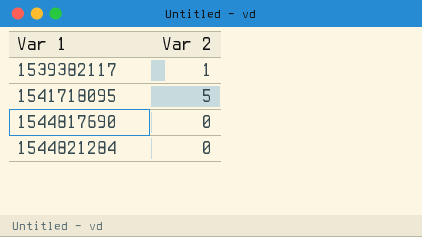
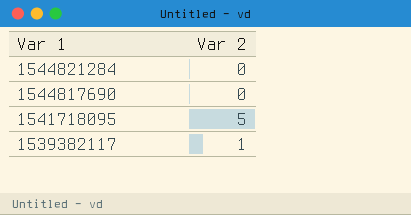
row order: Var 1 ascending -> Var 1 descending

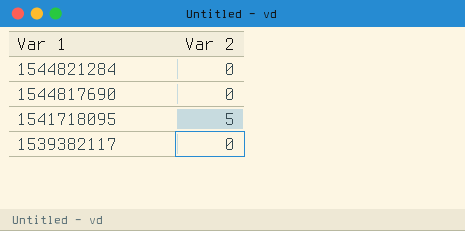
1539382117 | Var 2: 1 -> 0

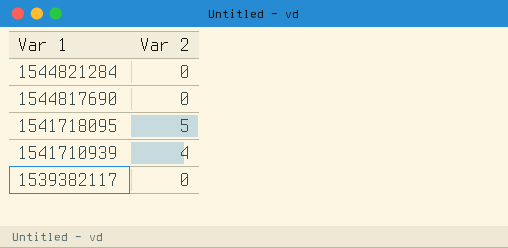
row 1541710939: none -> 4

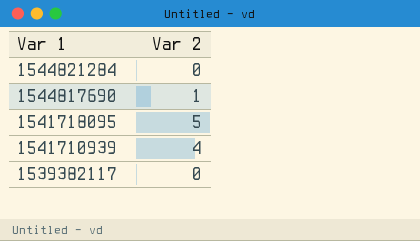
1544817690 | Var 2: 0 -> 1

